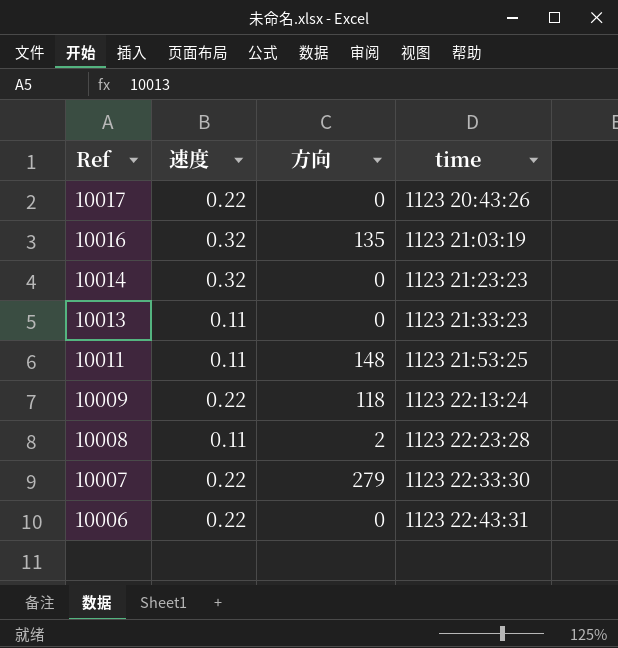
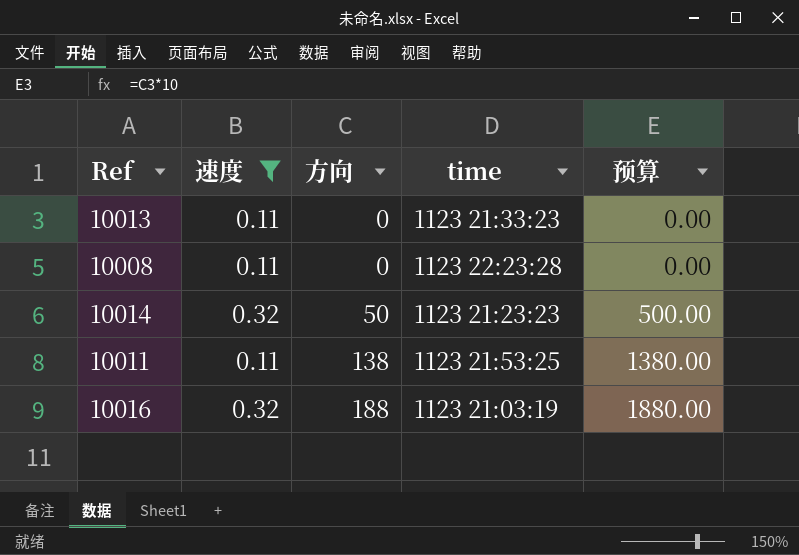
filter: none -> 速度 != 0.22
row order: Ref descending -> 方向 ascending
column 预算 | formula: none -> [方向] * 10
10008 | 方向: 2 -> 0
10014 | 方向: 0 -> 50
10011 | 方向: 148 -> 138
10016 | 方向: 135 -> 188

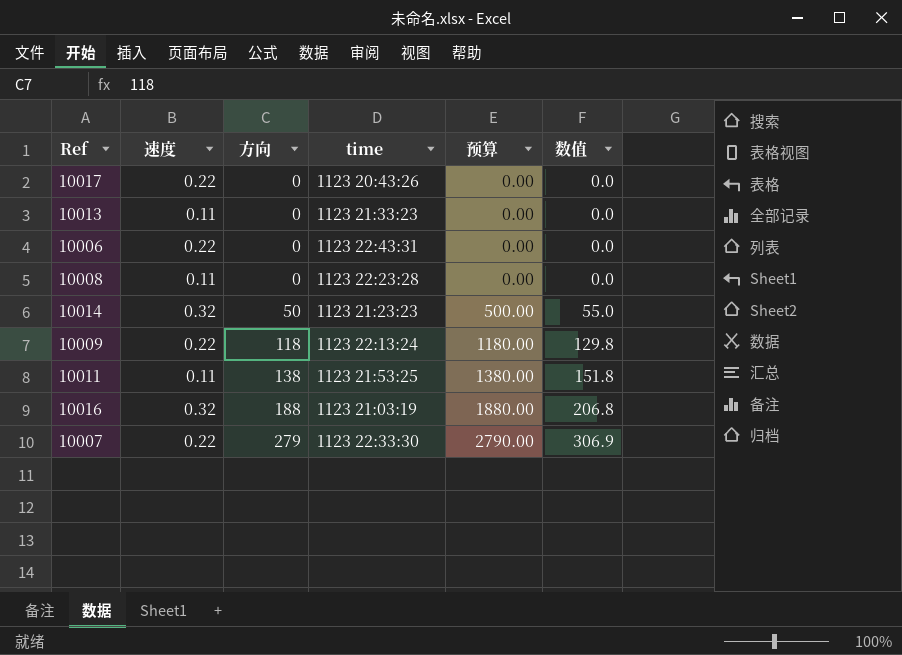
filter: 速度 != 0.22 -> none
column 数值 | formula: none -> [方向] * 1.1

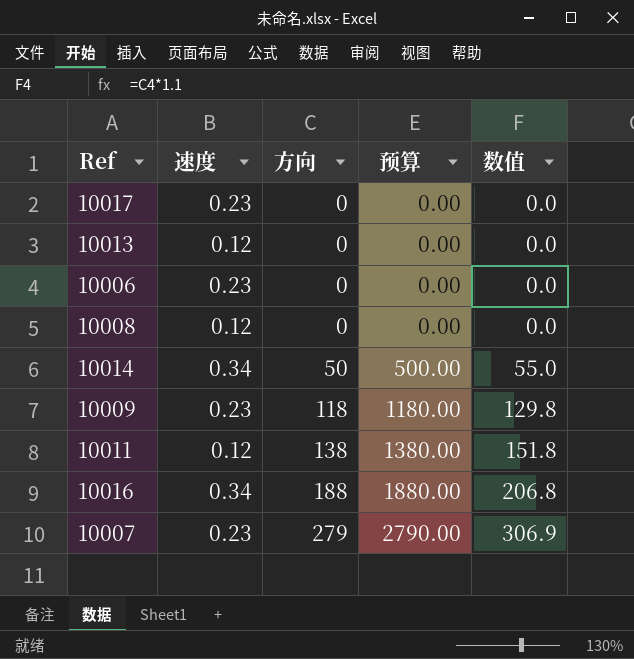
column time | position: 4 -> none
10017 | 速度: 0.22 -> 0.23
10013 | 速度: 0.11 -> 0.12
10006 | 速度: 0.22 -> 0.23
10008 | 速度: 0.11 -> 0.12
10014 | 速度: 0.32 -> 0.34
10009 | 速度: 0.22 -> 0.23
10011 | 速度: 0.11 -> 0.12
10016 | 速度: 0.32 -> 0.34
10007 | 速度: 0.22 -> 0.23

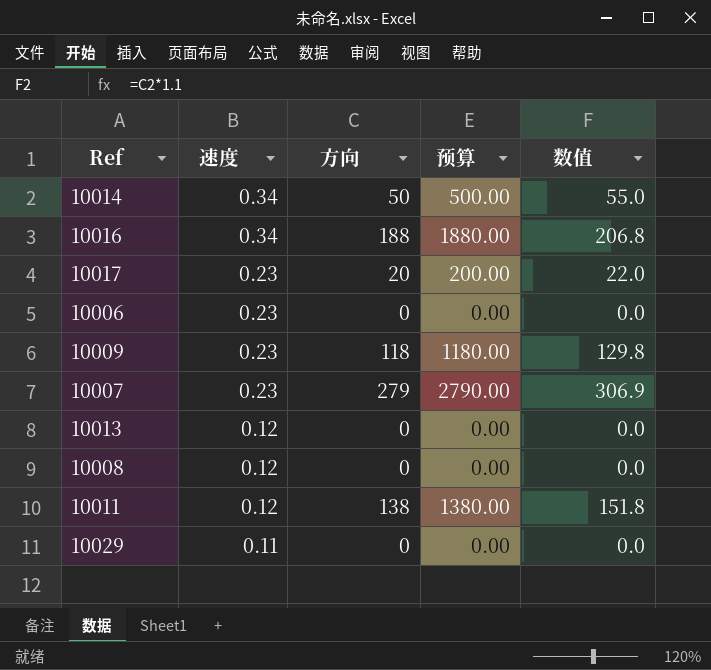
row order: 方向 ascending -> 速度 descending
10017 | 方向: 0 -> 20
10017 | 预算: 0.00 -> 200.00
10017 | 数值: 0.0 -> 22.0
row 10029: none -> 0.11 | 0 | 0.00 | 0.0

